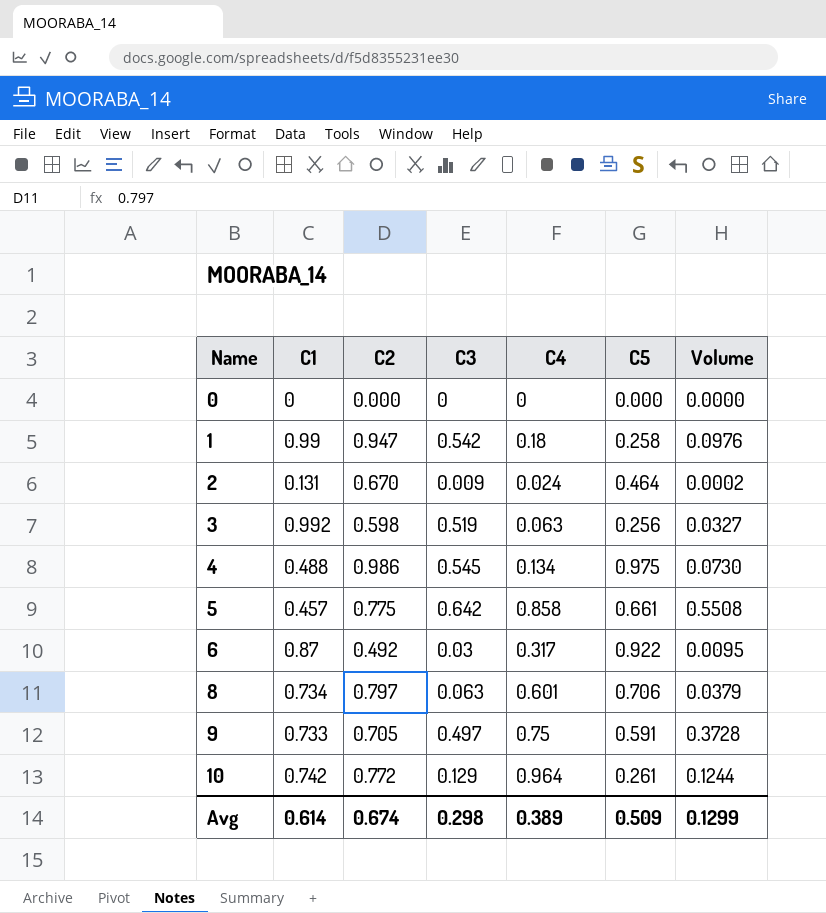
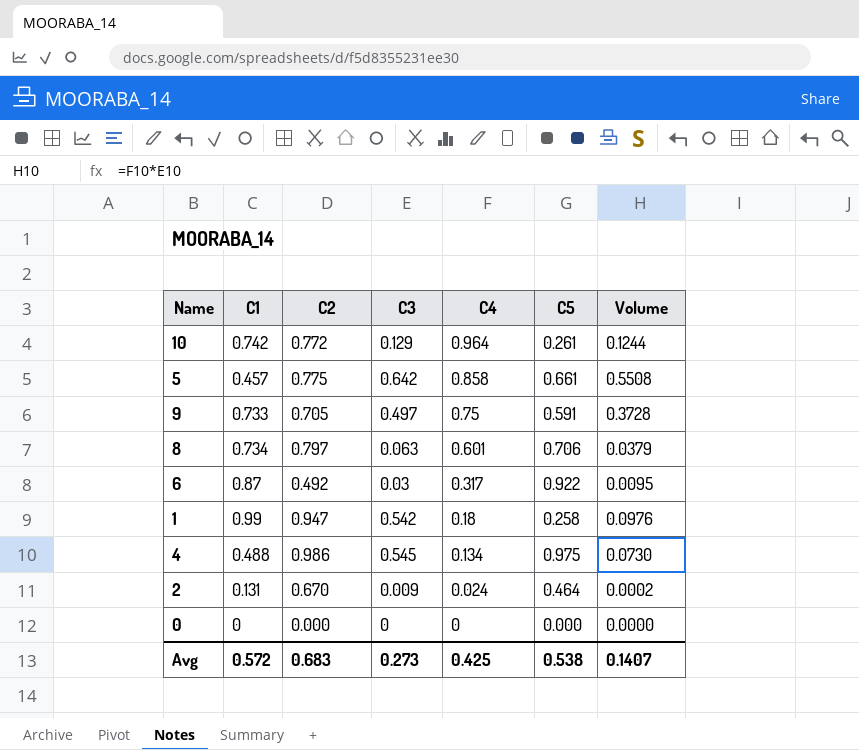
row order: Name ascending -> C4 descending
row 3: 0.992 | 0.598 | 0.519 | 0.063 | 0.256 | 0.0327 -> none
Avg | C1: 0.614 -> 0.572
Avg | C2: 0.674 -> 0.683
Avg | C3: 0.298 -> 0.273
Avg | C4: 0.389 -> 0.425
Avg | C5: 0.509 -> 0.538
Avg | Volume: 0.1299 -> 0.1407

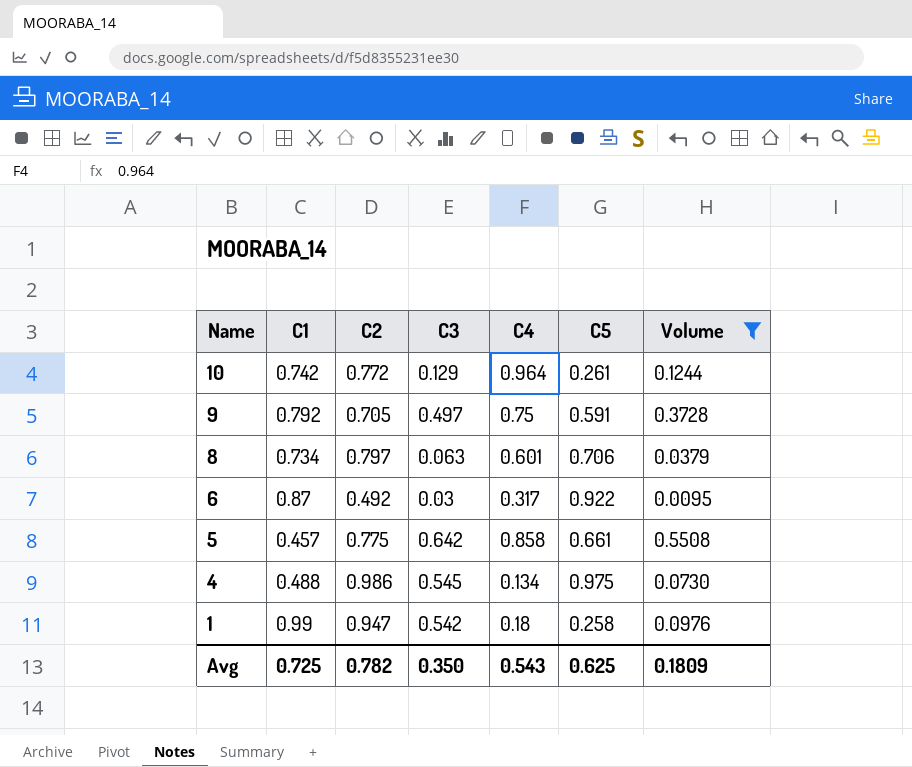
filter: none -> Volume >= 0.0095
row order: C4 descending -> Name descending
9 | C1: 0.733 -> 0.792
Avg | C1: 0.572 -> 0.725
Avg | C2: 0.683 -> 0.782
Avg | C3: 0.273 -> 0.350
Avg | C4: 0.425 -> 0.543
Avg | C5: 0.538 -> 0.625
Avg | Volume: 0.1407 -> 0.1809

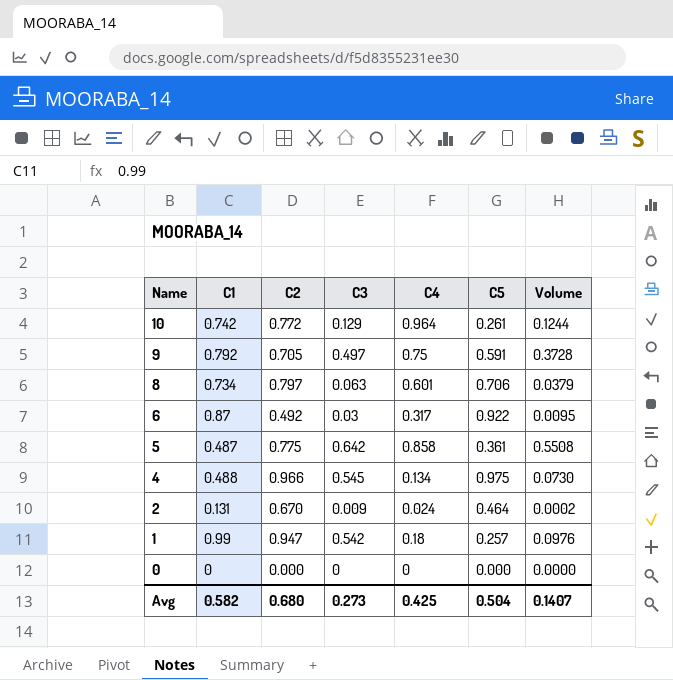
filter: Volume >= 0.0095 -> none
5 | C1: 0.457 -> 0.487
5 | C5: 0.661 -> 0.361
4 | C2: 0.986 -> 0.966
1 | C5: 0.258 -> 0.257
Avg | C1: 0.725 -> 0.582
Avg | C2: 0.782 -> 0.680
Avg | C3: 0.350 -> 0.273
Avg | C4: 0.543 -> 0.425
Avg | C5: 0.625 -> 0.504
Avg | Volume: 0.1809 -> 0.1407

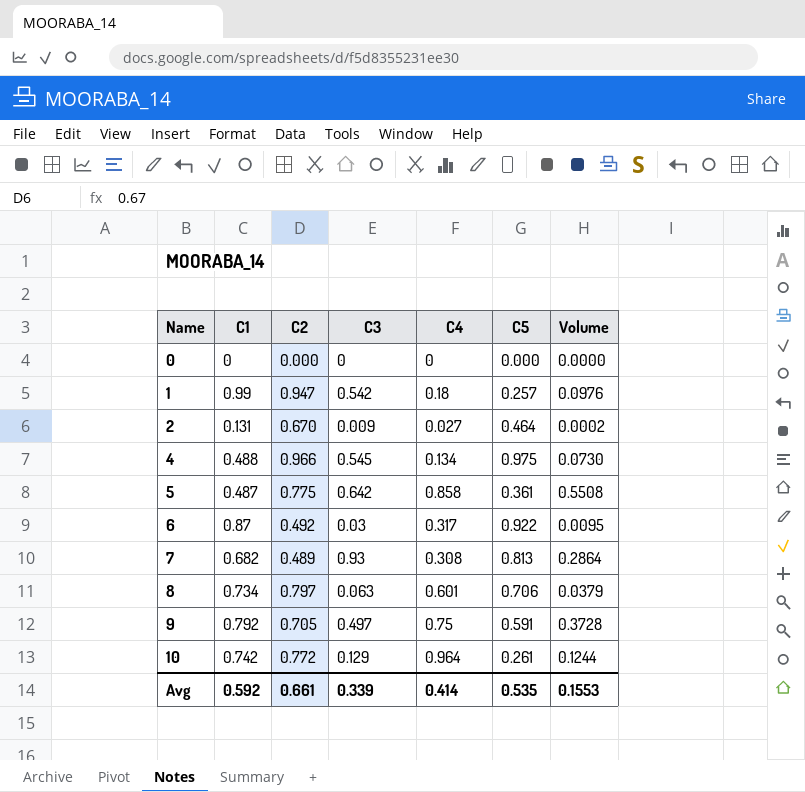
row order: Name descending -> Name ascending
2 | C4: 0.024 -> 0.027
row 7: none -> 0.682 | 0.489 | 0.93 | 0.308 | 0.813 | 0.2864
Avg | C1: 0.582 -> 0.592
Avg | C2: 0.680 -> 0.661
Avg | C3: 0.273 -> 0.339
Avg | C4: 0.425 -> 0.414
Avg | C5: 0.504 -> 0.535
Avg | Volume: 0.1407 -> 0.1553

